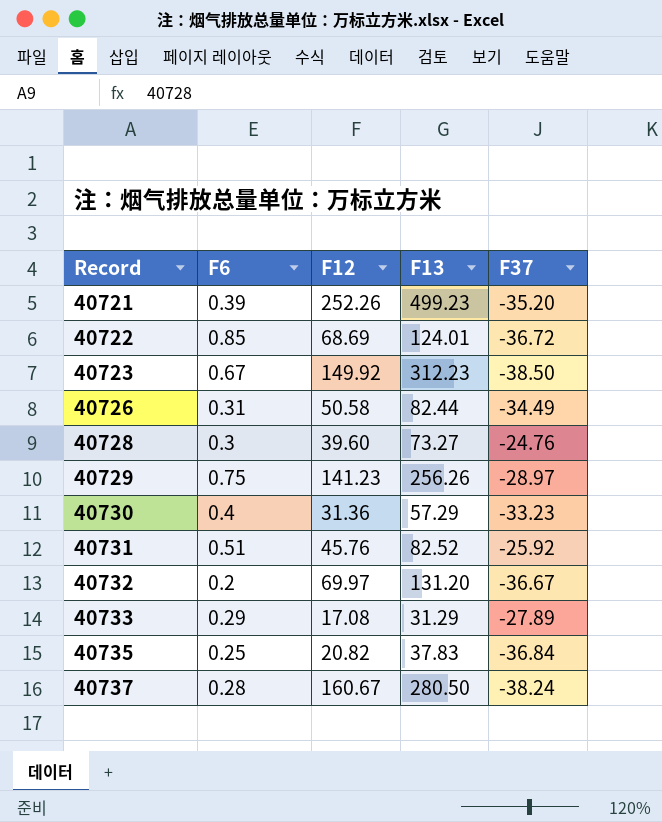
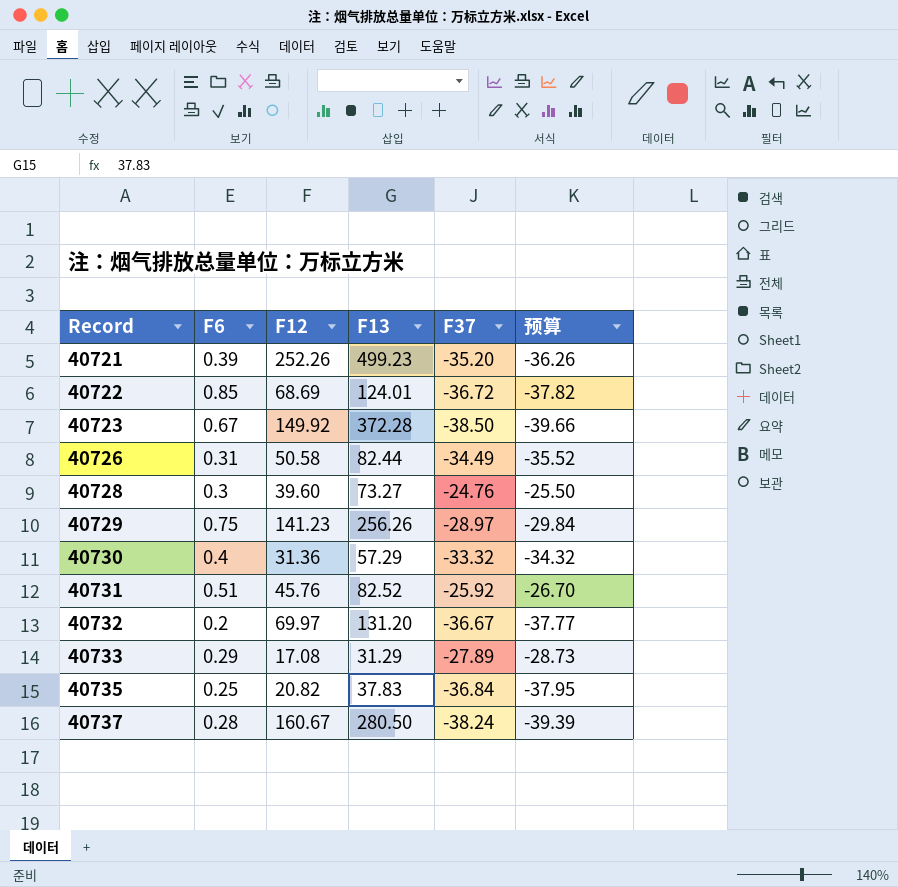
column 预算 | formula: none -> [F37] * 1.03
40723 | F13: 312.23 -> 372.28
40730 | F37: -33.23 -> -33.32

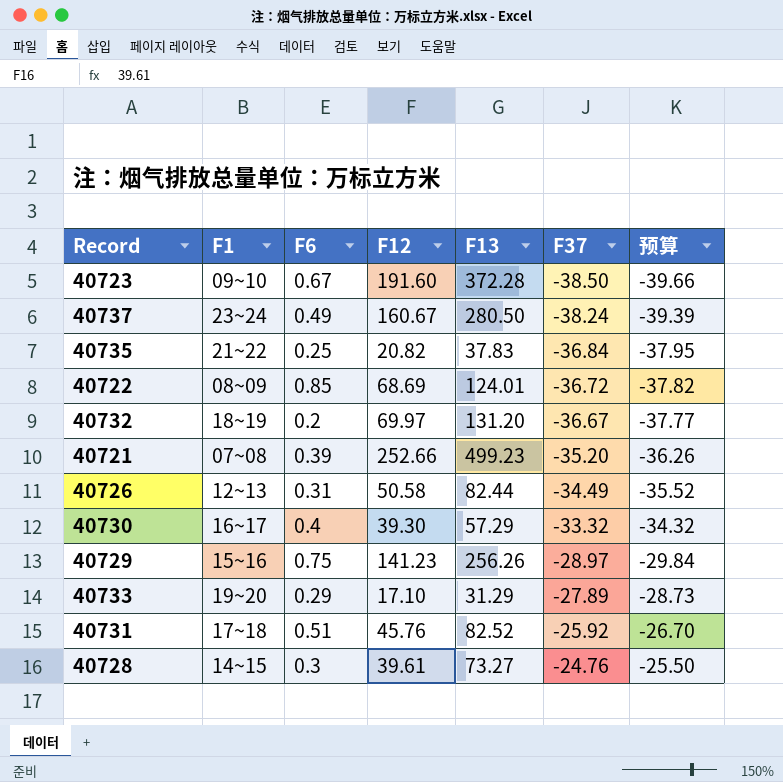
row order: Record ascending -> F37 ascending
column F1 | position: none -> 2
40723 | F12: 149.92 -> 191.60
40737 | F6: 0.28 -> 0.49
40721 | F12: 252.26 -> 252.66
40730 | F12: 31.36 -> 39.30
40733 | F12: 17.08 -> 17.10
40728 | F12: 39.60 -> 39.61

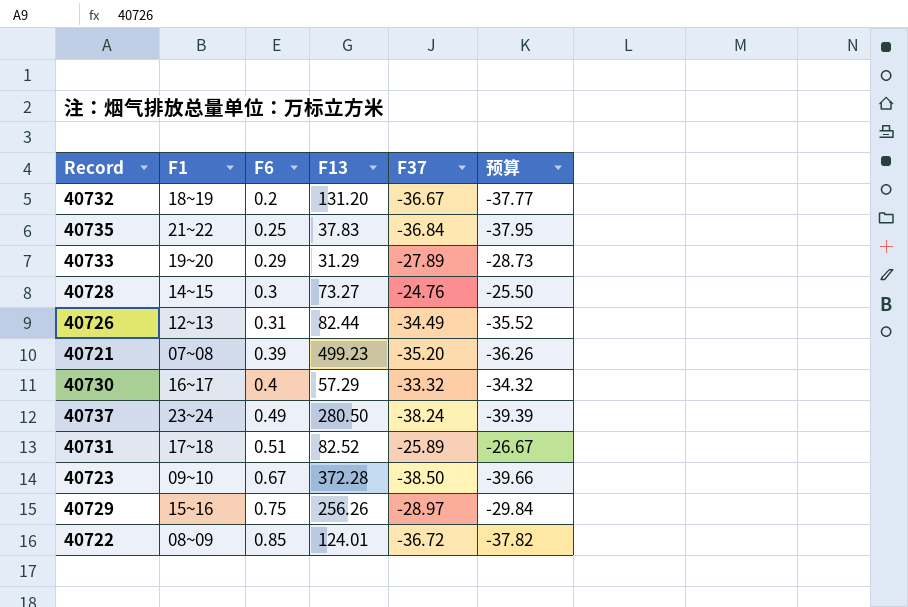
row order: F37 ascending -> F6 ascending
column F12 | position: 4 -> none
40731 | F37: -25.92 -> -25.89
40731 | 预算: -26.70 -> -26.67

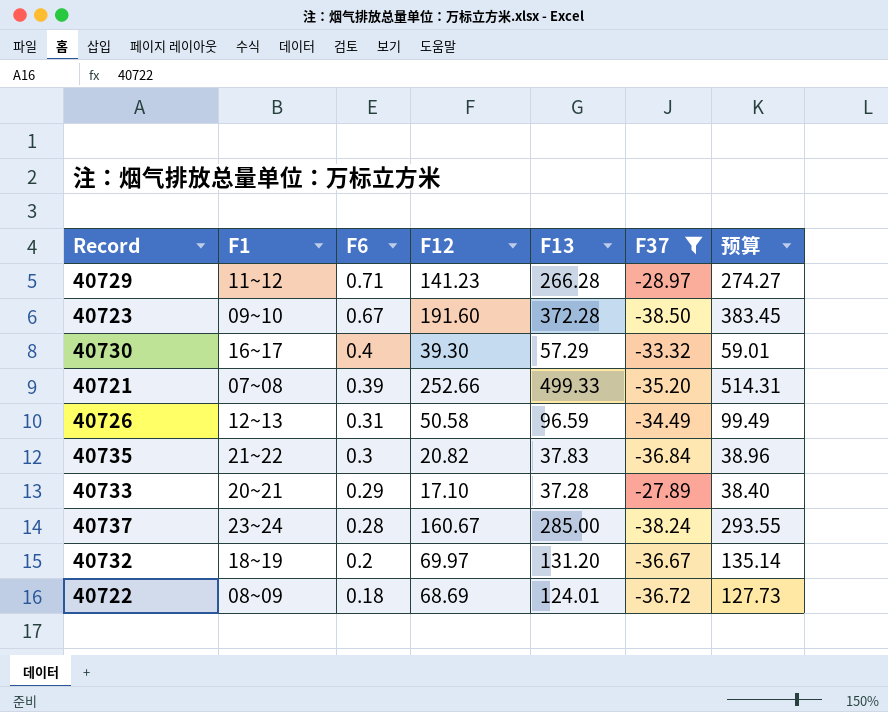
filter: none -> F37 <= -27.89
row order: F6 ascending -> F6 descending
column F12 | position: none -> 4
column 预算 | formula: [F37] * 1.03 -> [F13] * 1.03
40729 | F1: 15~16 -> 11~12
40729 | F6: 0.75 -> 0.71
40729 | F13: 256.26 -> 266.28
40721 | F13: 499.23 -> 499.33
40726 | F13: 82.44 -> 96.59
40735 | F6: 0.25 -> 0.3
40733 | F1: 19~20 -> 20~21
40733 | F13: 31.29 -> 37.28
40737 | F6: 0.49 -> 0.28
40737 | F13: 280.50 -> 285.00
40722 | F6: 0.85 -> 0.18

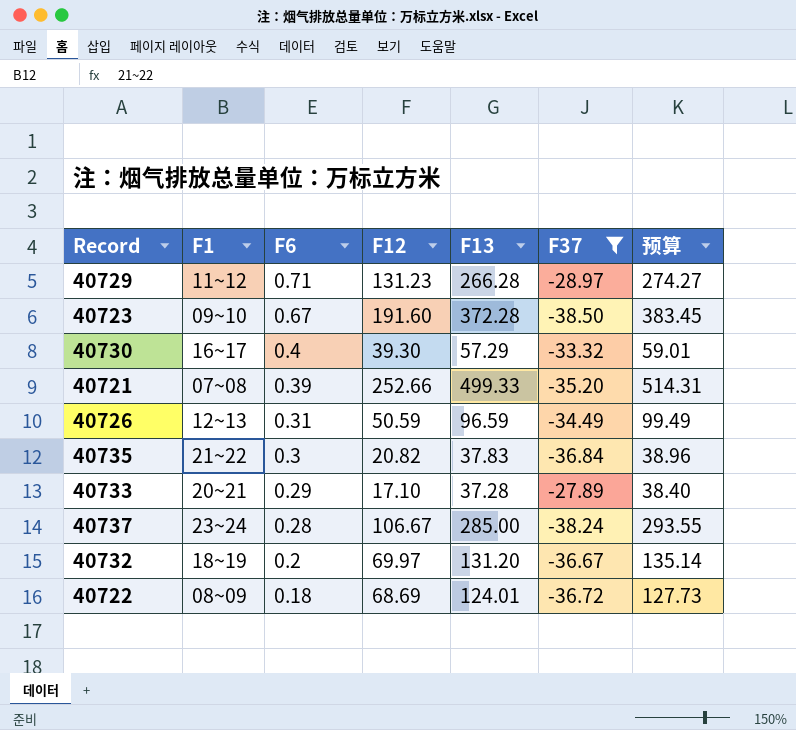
40729 | F12: 141.23 -> 131.23
40726 | F12: 50.58 -> 50.59
40737 | F12: 160.67 -> 106.67

